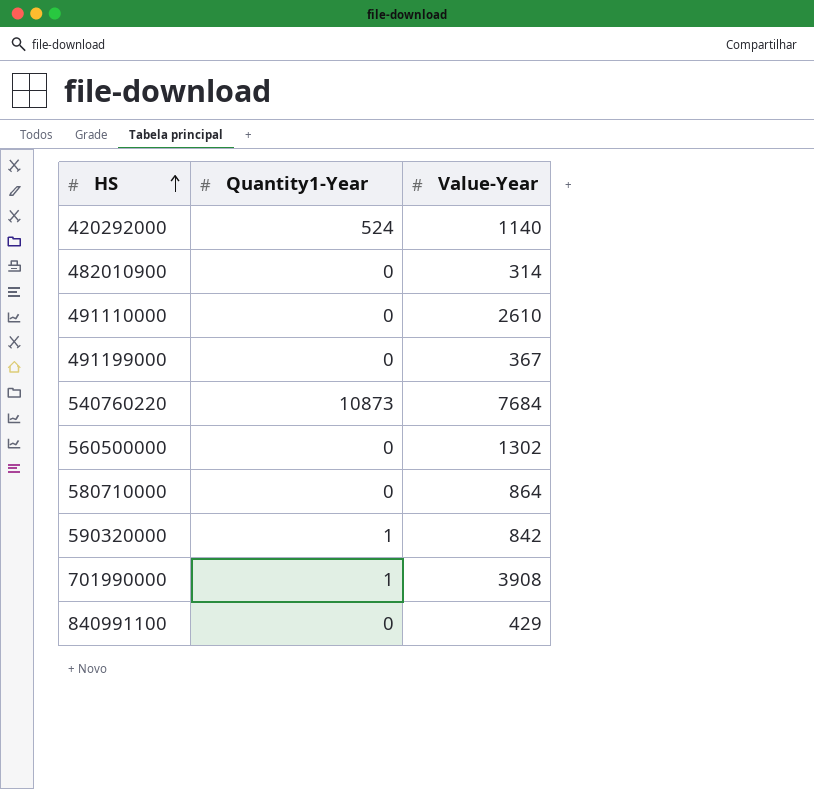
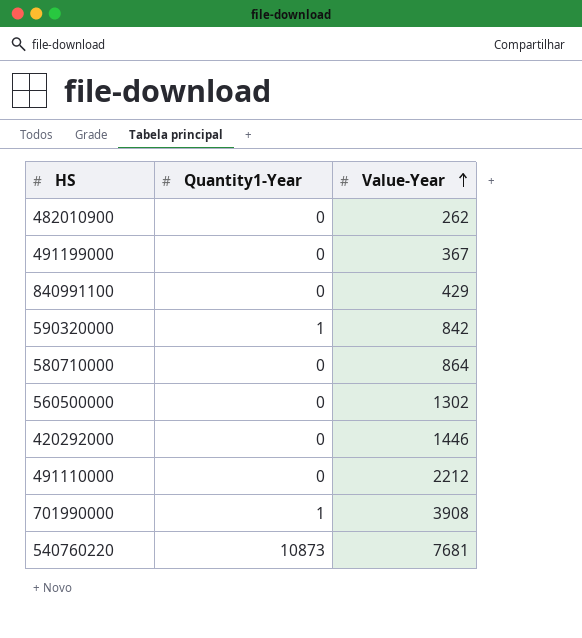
row order: HS ascending -> Value-Year ascending
482010900 | Value-Year: 314 -> 262
420292000 | Quantity1-Year: 524 -> 0
420292000 | Value-Year: 1140 -> 1446
491110000 | Value-Year: 2610 -> 2212
540760220 | Value-Year: 7684 -> 7681

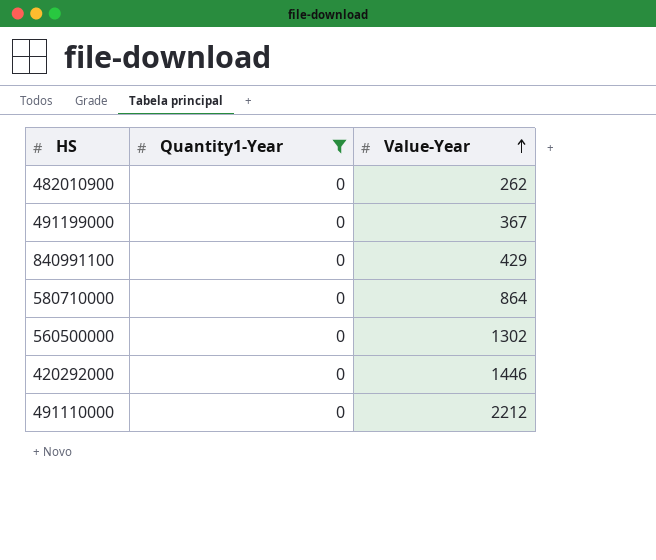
filter: none -> Quantity1-Year = 0

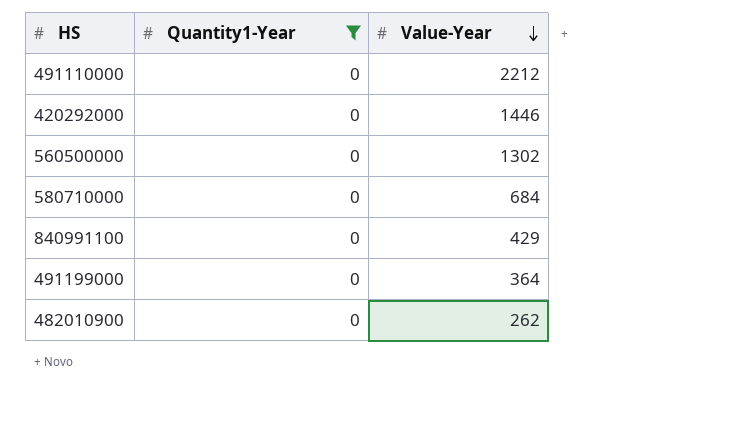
row order: Value-Year ascending -> Value-Year descending
580710000 | Value-Year: 864 -> 684
491199000 | Value-Year: 367 -> 364

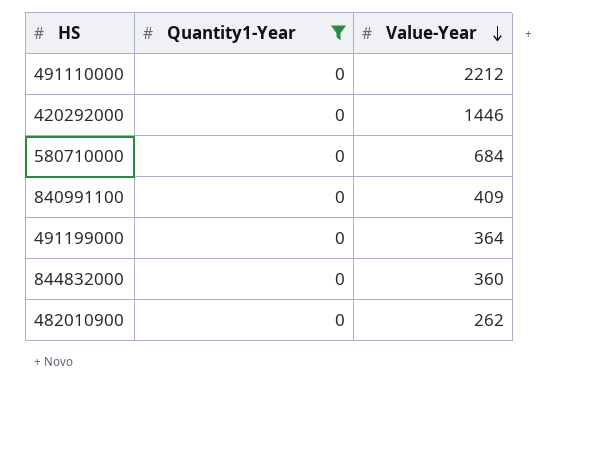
row 560500000: 0 | 1302 -> none
840991100 | Value-Year: 429 -> 409
row 844832000: none -> 0 | 360

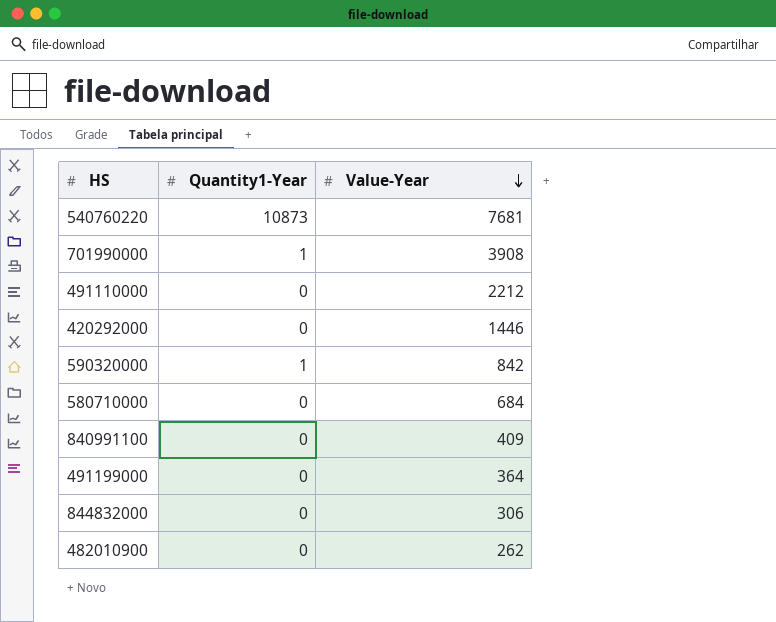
filter: Quantity1-Year = 0 -> none
844832000 | Value-Year: 360 -> 306

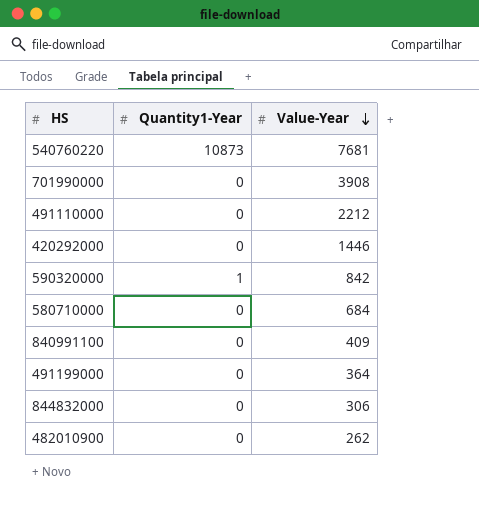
701990000 | Quantity1-Year: 1 -> 0

